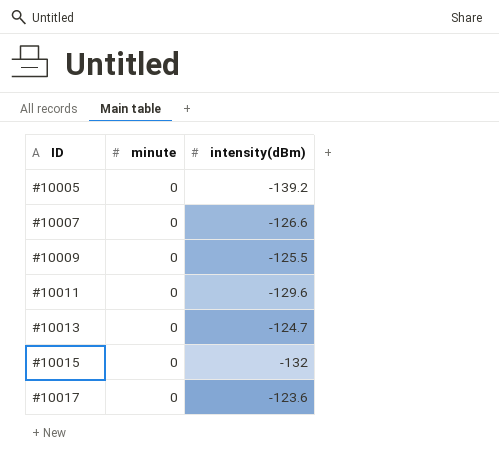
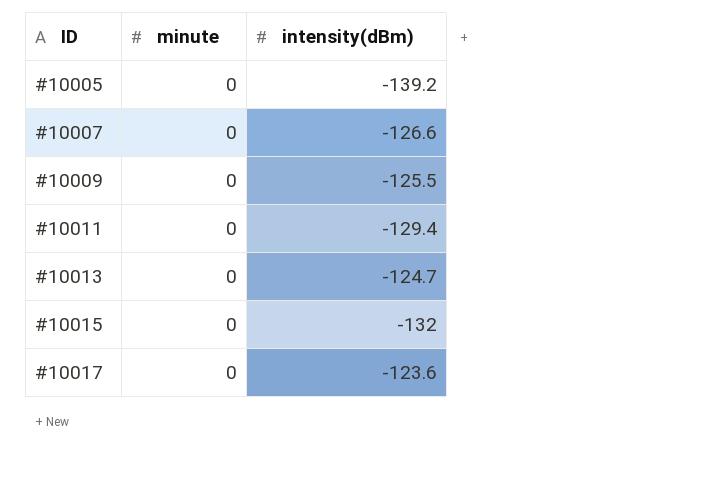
#10011 | intensity(dBm): -129.6 -> -129.4

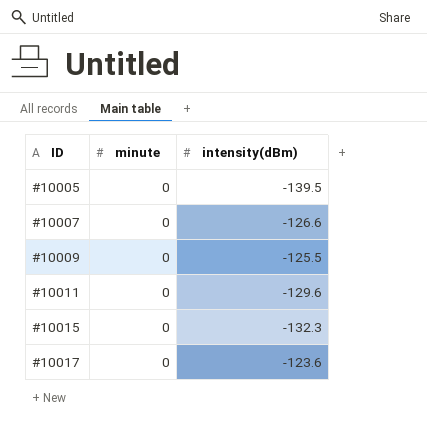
row #10013: 0 | -124.7 -> none
#10005 | intensity(dBm): -139.2 -> -139.5
#10011 | intensity(dBm): -129.4 -> -129.6
#10015 | intensity(dBm): -132 -> -132.3

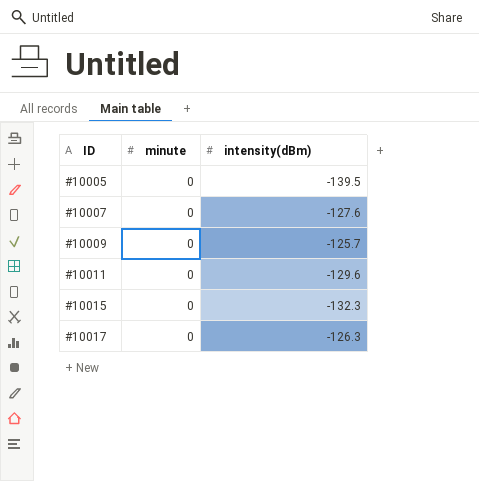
#10007 | intensity(dBm): -126.6 -> -127.6
#10009 | intensity(dBm): -125.5 -> -125.7
#10017 | intensity(dBm): -123.6 -> -126.3

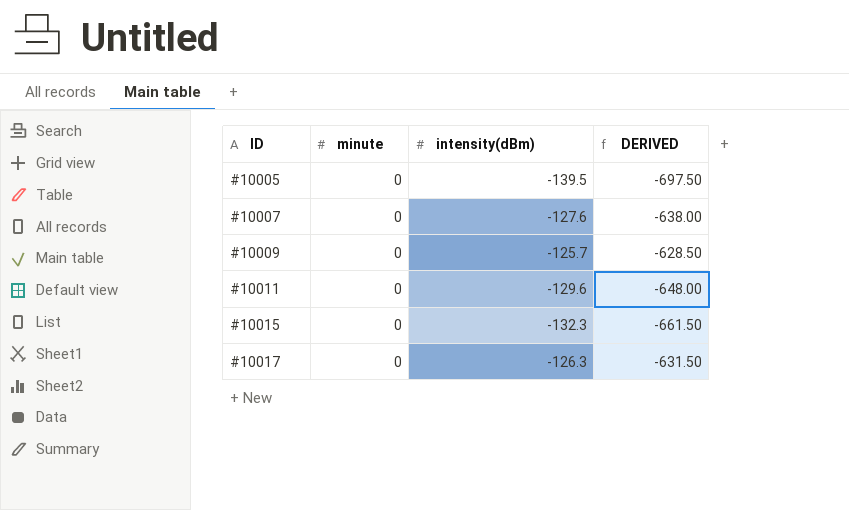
column DERIVED | formula: none -> [intensity(dBm)] * 5

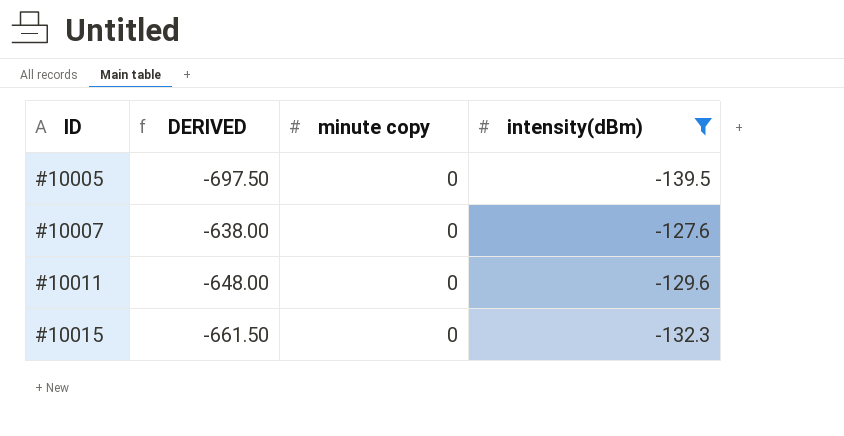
filter: none -> intensity(dBm) <= -127.6
column DERIVED | position: 4 -> 2
column name: minute -> minute copy

